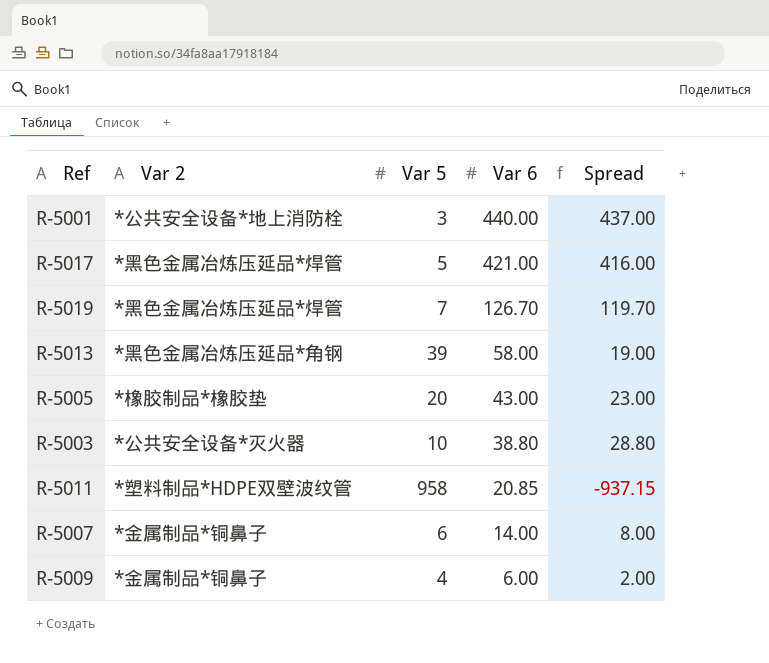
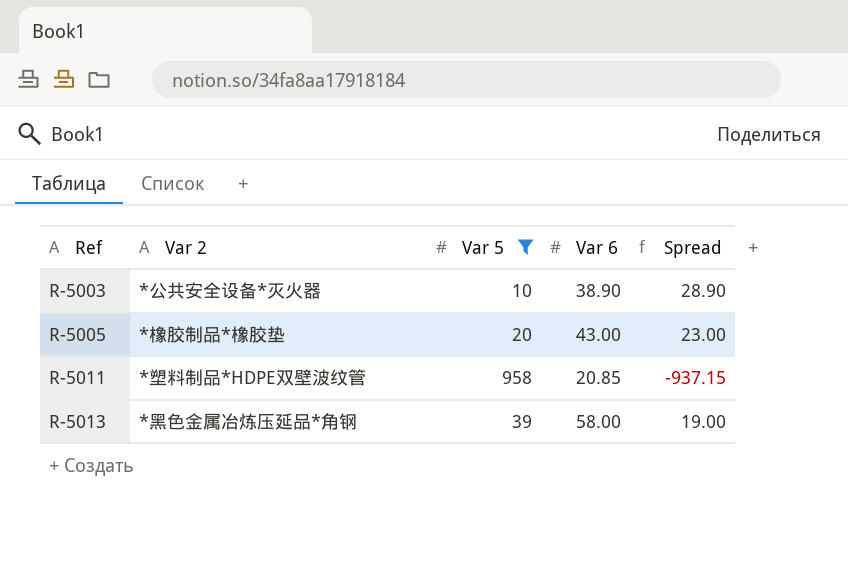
filter: none -> Var 5 >= 10
row order: Var 6 descending -> Ref ascending
R-5003 | Var 6: 38.80 -> 38.90
R-5003 | Spread: 28.80 -> 28.90

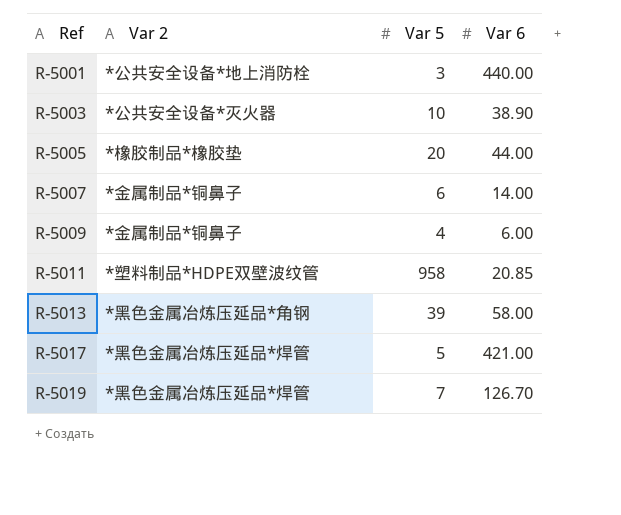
filter: Var 5 >= 10 -> none
column Spread | formula: [Var 6] - [Var 5] -> none
R-5005 | Var 6: 43.00 -> 44.00

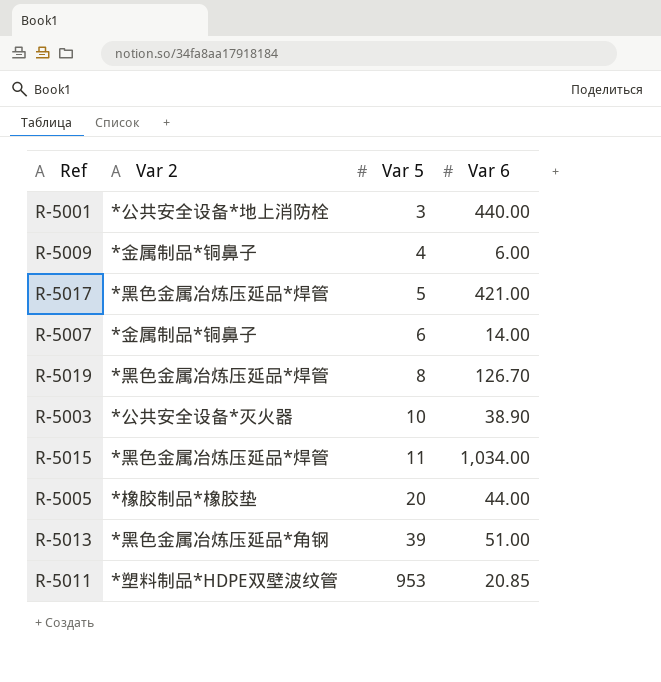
row order: Ref ascending -> Var 5 ascending
R-5019 | Var 5: 7 -> 8
row R-5015: none -> *黑色金属冶炼压延品*焊管 | 11 | 1,034.00
R-5013 | Var 6: 58.00 -> 51.00
R-5011 | Var 5: 958 -> 953

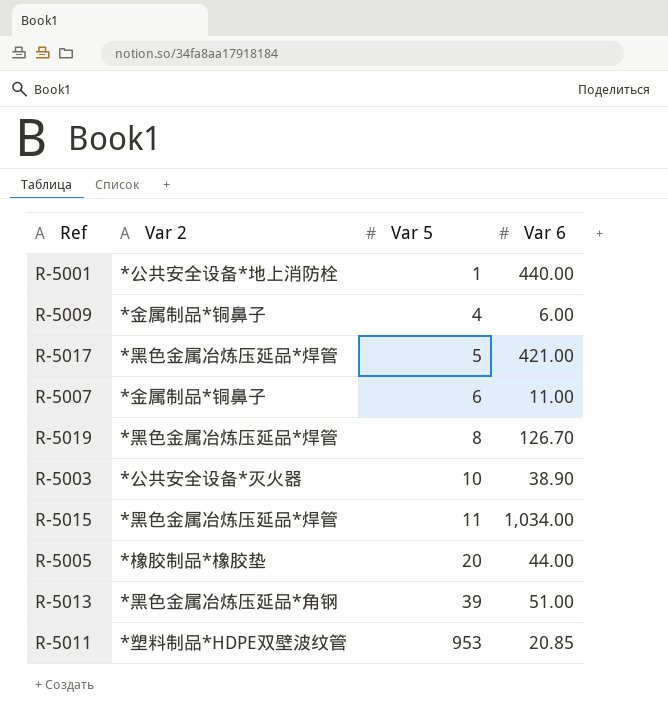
R-5001 | Var 5: 3 -> 1
R-5007 | Var 6: 14.00 -> 11.00

